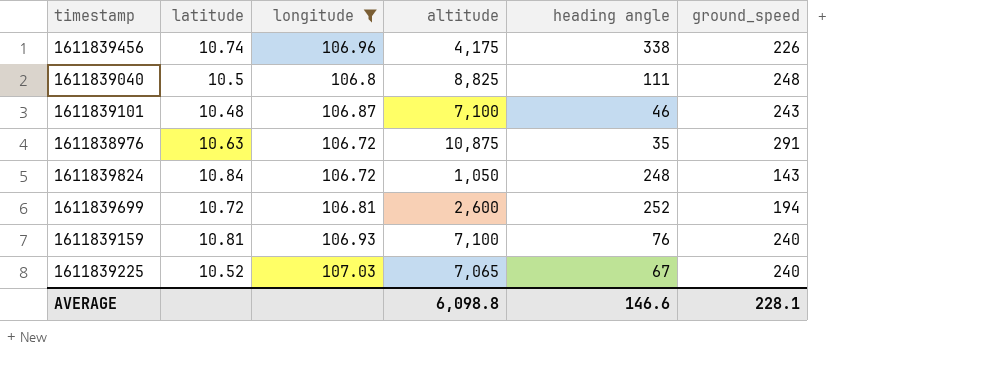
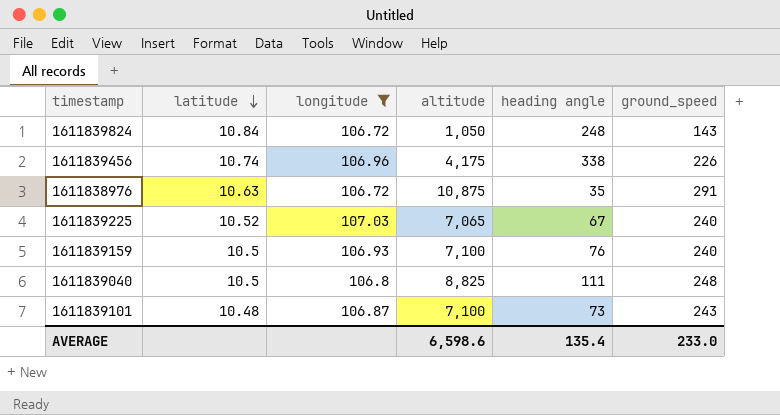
row order: none -> latitude descending
row 1611839699: 10.72 | 106.81 | 2,600 | 252 | 194 -> none
1611839159 | latitude: 10.81 -> 10.5
1611839101 | heading angle: 46 -> 73
AVERAGE | altitude: 6,098.8 -> 6,598.6
AVERAGE | heading angle: 146.6 -> 135.4
AVERAGE | ground_speed: 228.1 -> 233.0

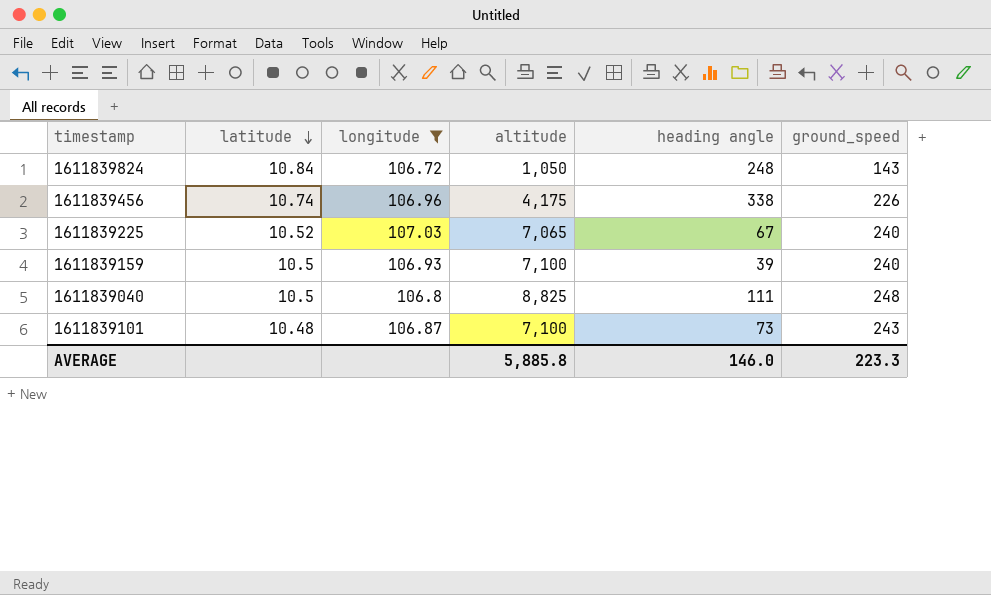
row 1611838976: 10.63 | 106.72 | 10,875 | 35 | 291 -> none
1611839159 | heading angle: 76 -> 39
AVERAGE | altitude: 6,598.6 -> 5,885.8
AVERAGE | heading angle: 135.4 -> 146.0
AVERAGE | ground_speed: 233.0 -> 223.3

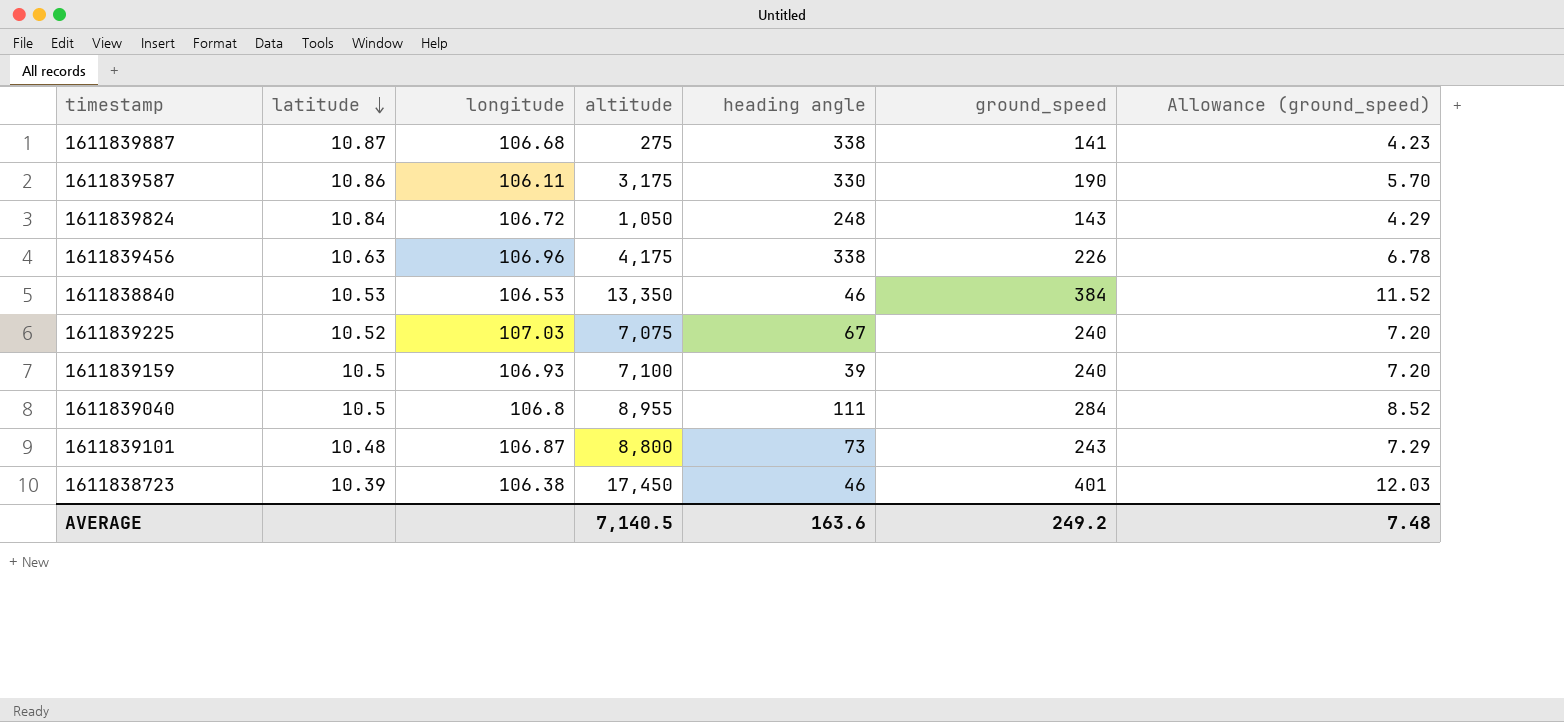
filter: longitude >= 106.72 -> none
column Allowance (ground_speed) | formula: none -> [ground_speed] * 0.03
1611839456 | latitude: 10.74 -> 10.63
1611839225 | altitude: 7,065 -> 7,075
1611839040 | altitude: 8,825 -> 8,955
1611839040 | ground_speed: 248 -> 284
1611839101 | altitude: 7,100 -> 8,800
AVERAGE | altitude: 5,885.8 -> 7,140.5
AVERAGE | heading angle: 146.0 -> 163.6
AVERAGE | ground_speed: 223.3 -> 249.2

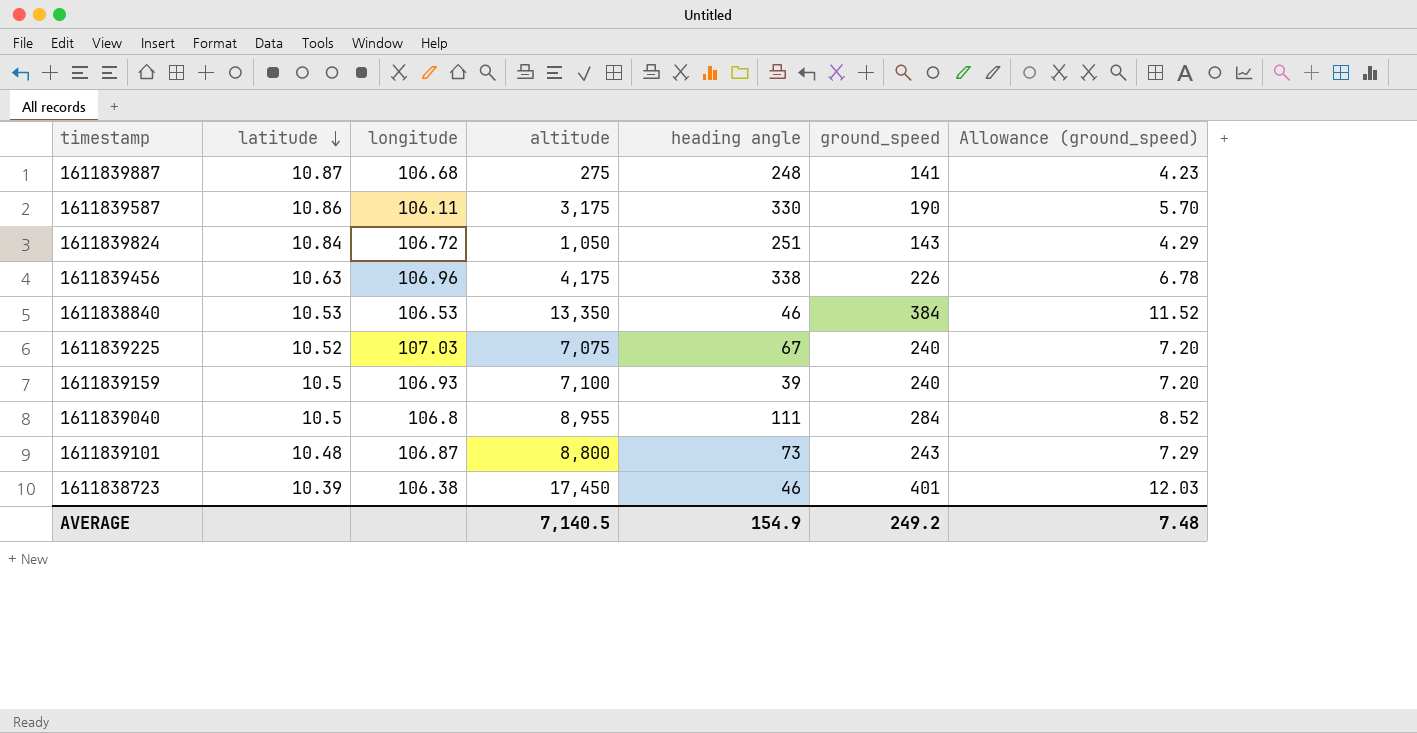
1611839887 | heading angle: 338 -> 248
1611839824 | heading angle: 248 -> 251
AVERAGE | heading angle: 163.6 -> 154.9

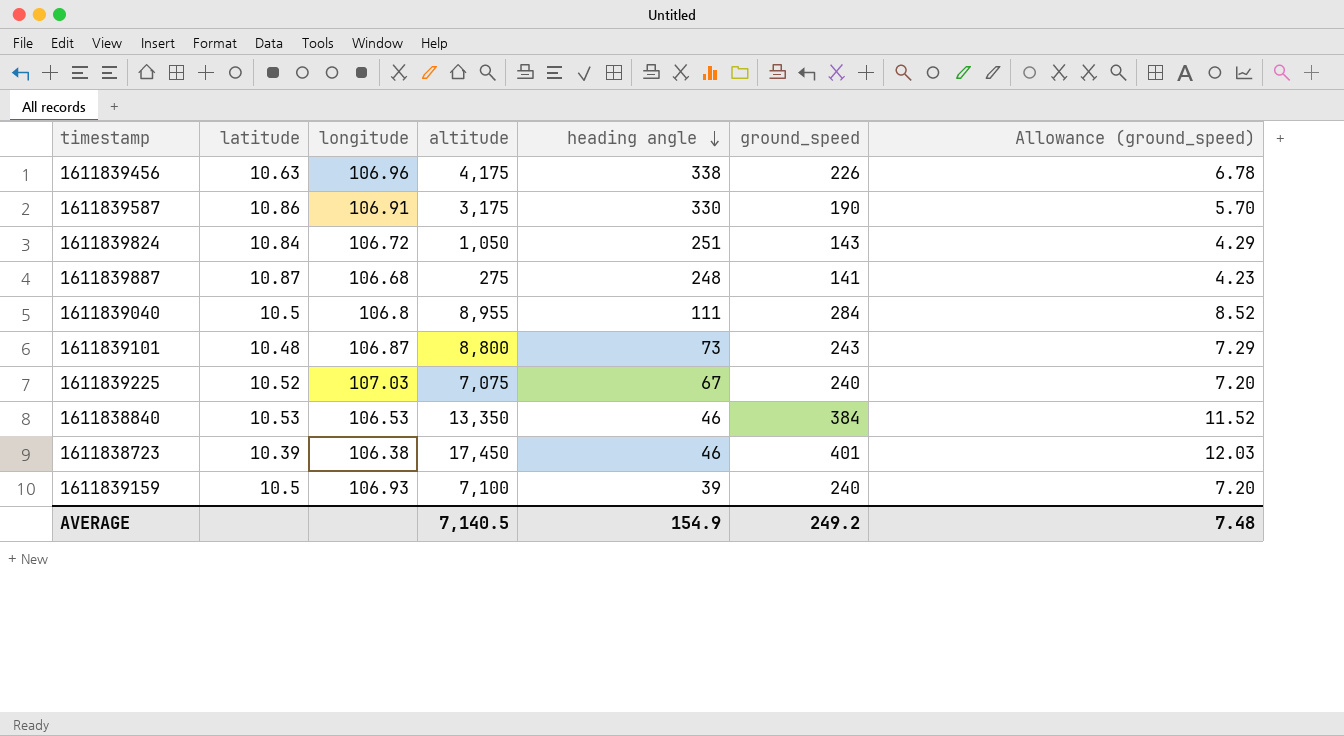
row order: latitude descending -> heading angle descending
1611839587 | longitude: 106.11 -> 106.91

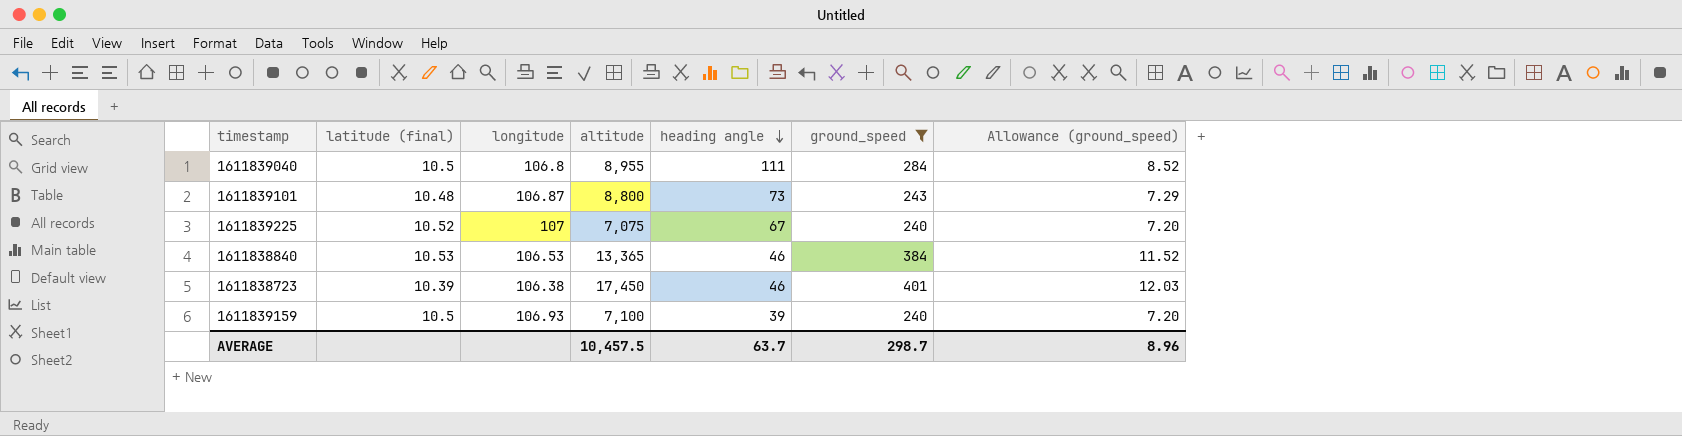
filter: none -> ground_speed >= 240
column name: latitude -> latitude (final)
1611839225 | longitude: 107.03 -> 107
1611838840 | altitude: 13,350 -> 13,365
AVERAGE | altitude: 7,140.5 -> 10,457.5
AVERAGE | heading angle: 154.9 -> 63.7
AVERAGE | ground_speed: 249.2 -> 298.7
AVERAGE | Allowance (ground_speed): 7.48 -> 8.96

